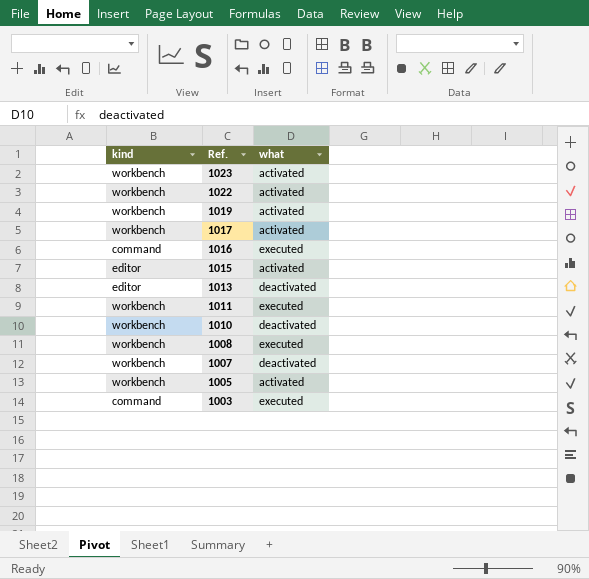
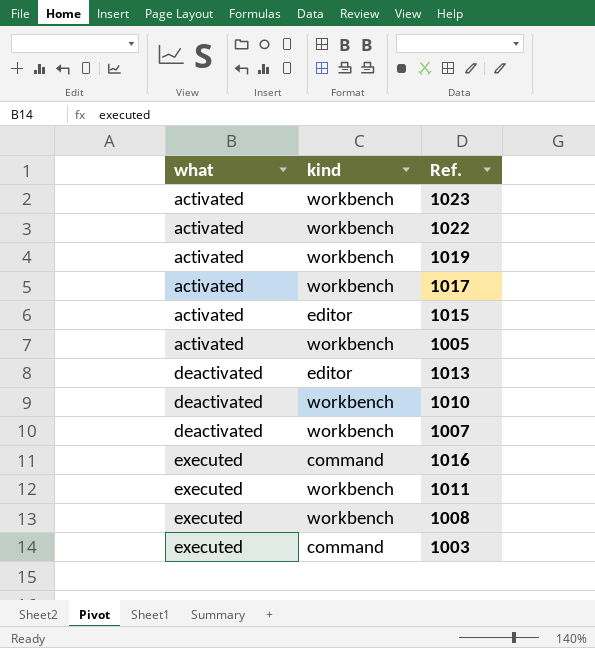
row order: Ref. descending -> what ascending
column what | position: 3 -> 1

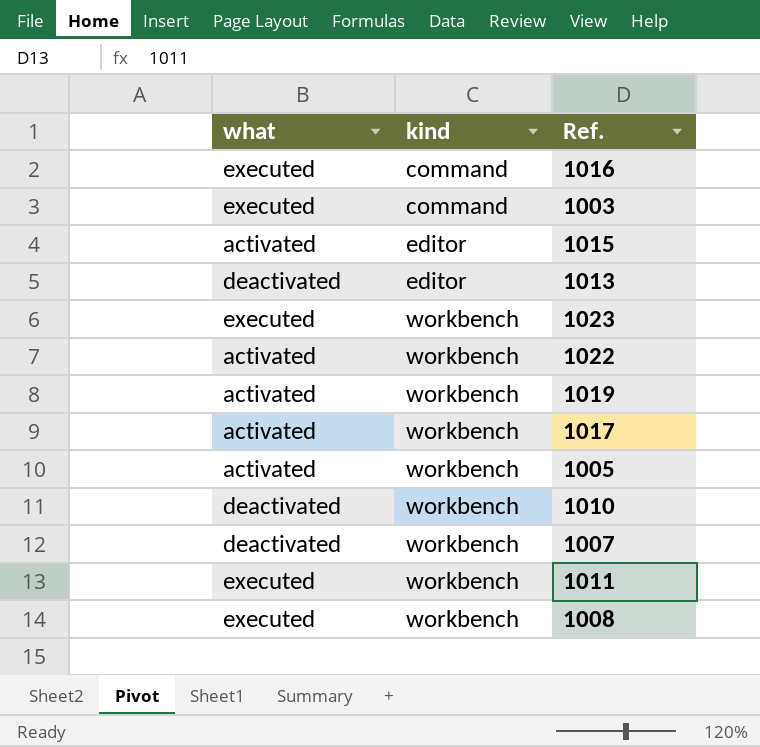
row order: what ascending -> kind ascending
1023 | what: activated -> executed

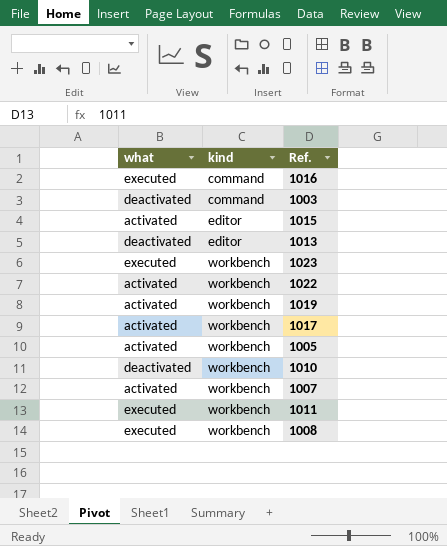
1003 | what: executed -> deactivated
1007 | what: deactivated -> activated

